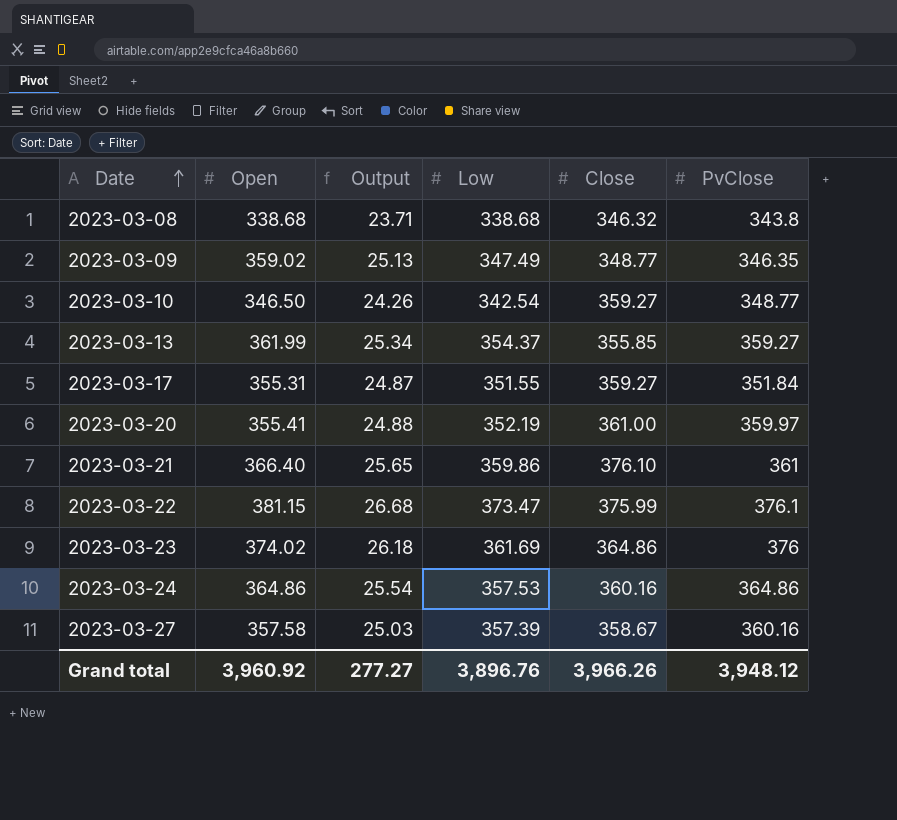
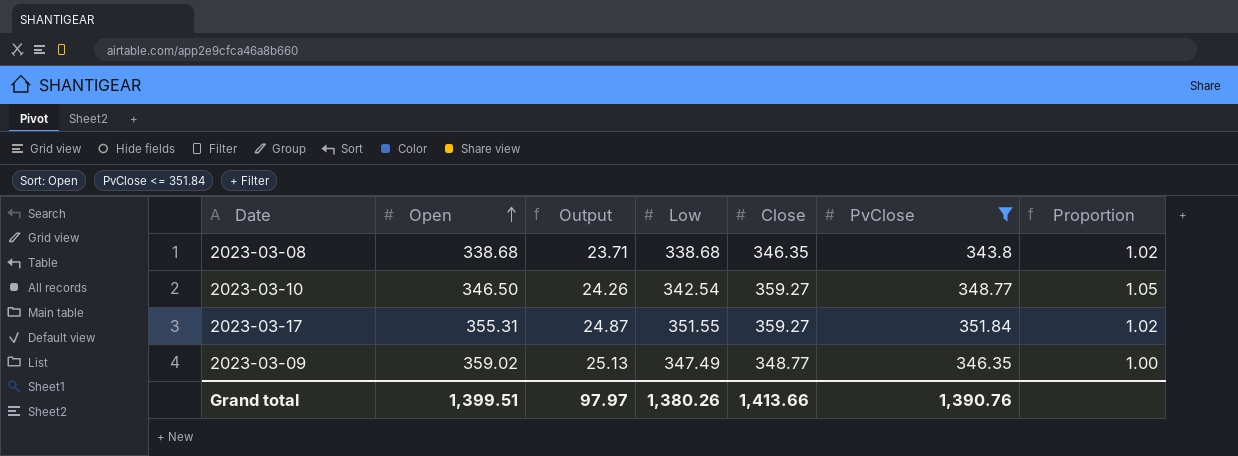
filter: none -> PvClose <= 351.84
row order: Date ascending -> Open ascending
column Proportion | formula: none -> [Close] / [Low]
2023-03-08 | Close: 346.32 -> 346.35
Grand total | Open: 3,960.92 -> 1,399.51
Grand total | Output: 277.27 -> 97.97
Grand total | Low: 3,896.76 -> 1,380.26
Grand total | Close: 3,966.26 -> 1,413.66
Grand total | PvClose: 3,948.12 -> 1,390.76

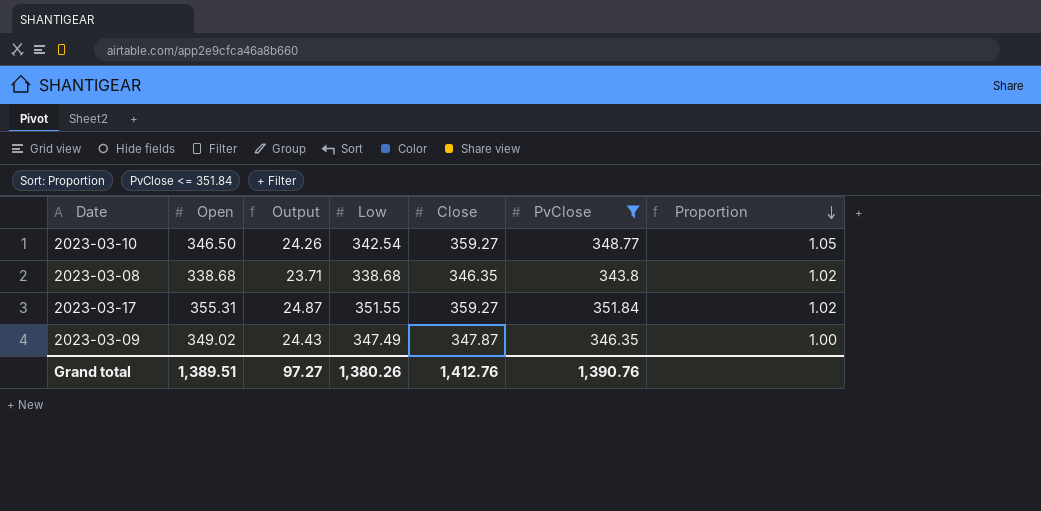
row order: Open ascending -> Proportion descending
2023-03-09 | Open: 359.02 -> 349.02
2023-03-09 | Output: 25.13 -> 24.43
2023-03-09 | Close: 348.77 -> 347.87
Grand total | Open: 1,399.51 -> 1,389.51
Grand total | Output: 97.97 -> 97.27
Grand total | Close: 1,413.66 -> 1,412.76

